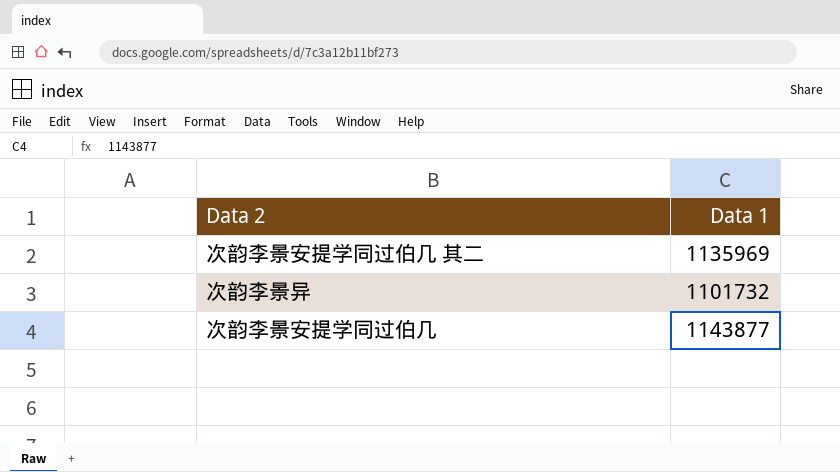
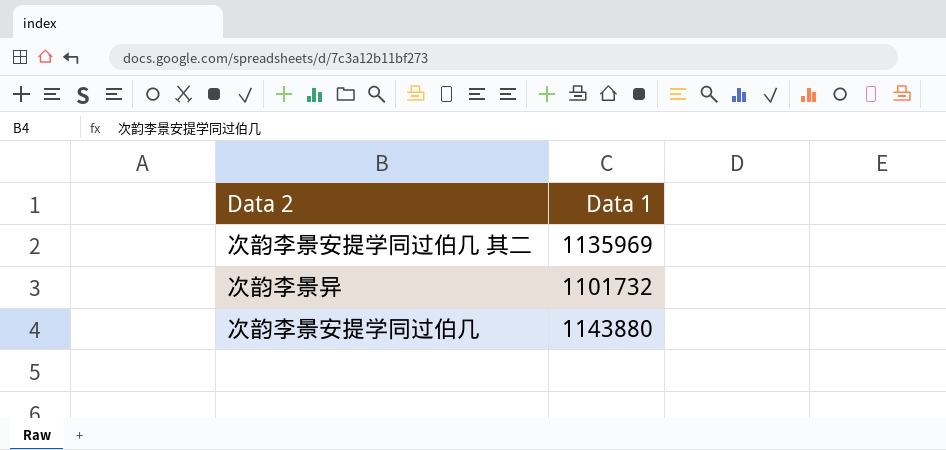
次韵李景安提学同过伯几 | Data 1: 1143877 -> 1143880

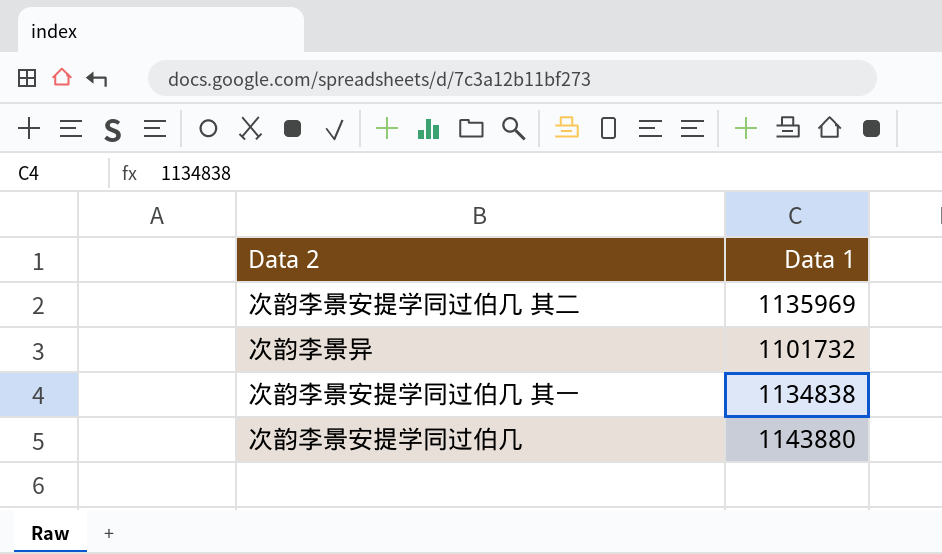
row 次韵李景安提学同过伯几 其一: none -> 1134838

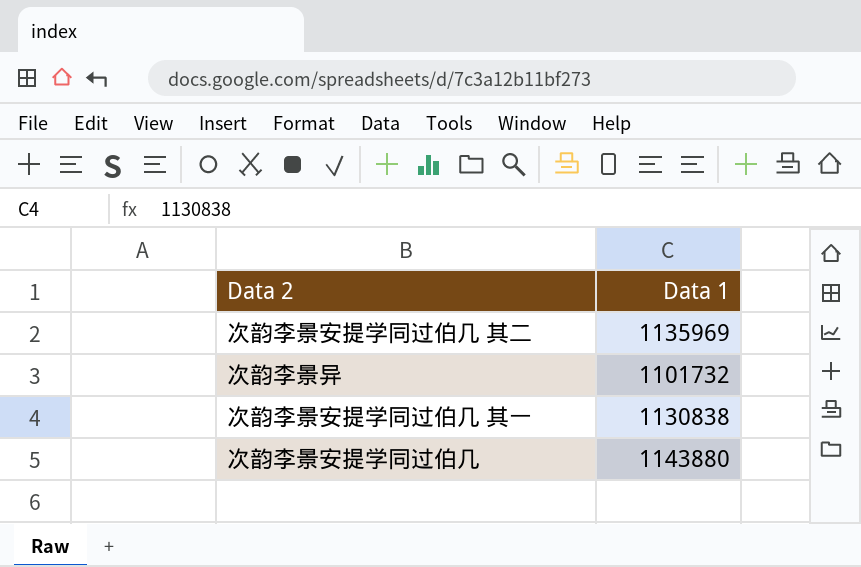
次韵李景安提学同过伯几 其一 | Data 1: 1134838 -> 1130838

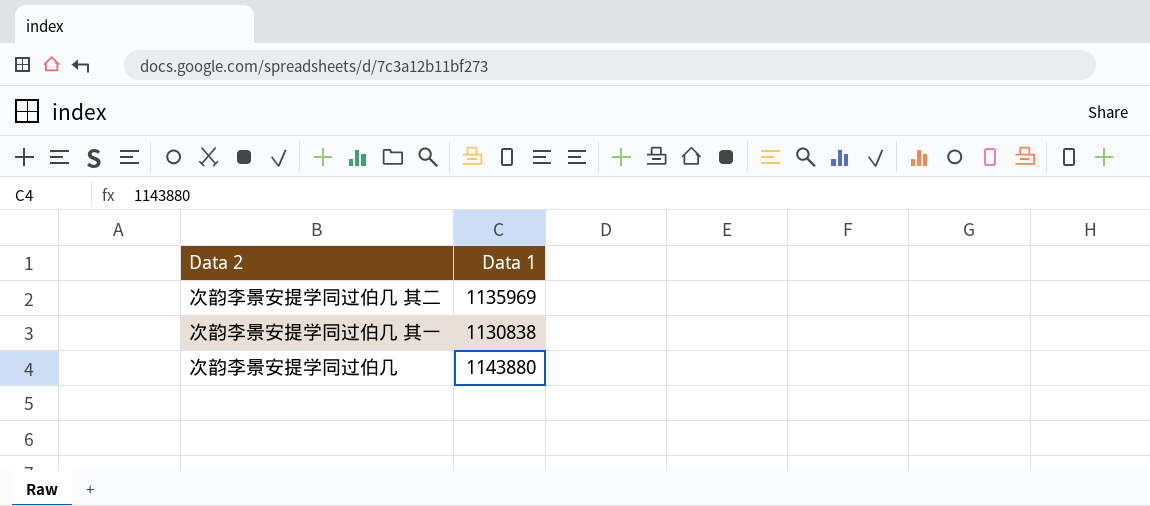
row 次韵李景异: 1101732 -> none

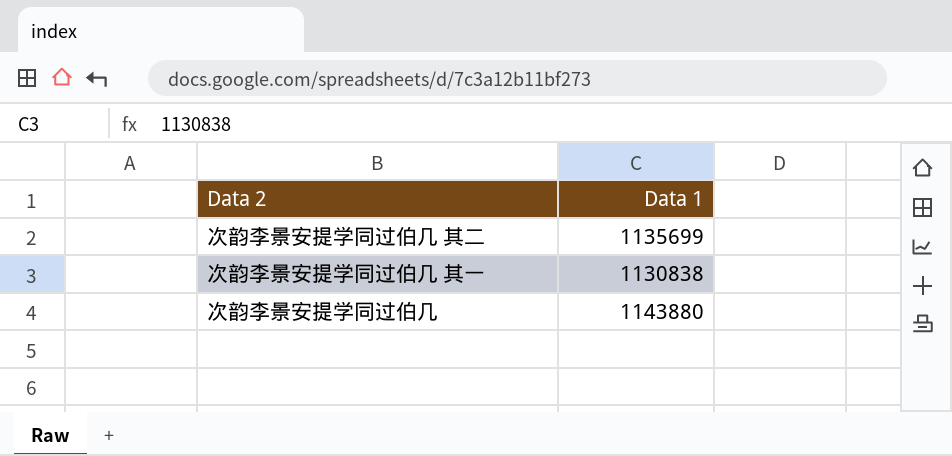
次韵李景安提学同过伯几 其二 | Data 1: 1135969 -> 1135699

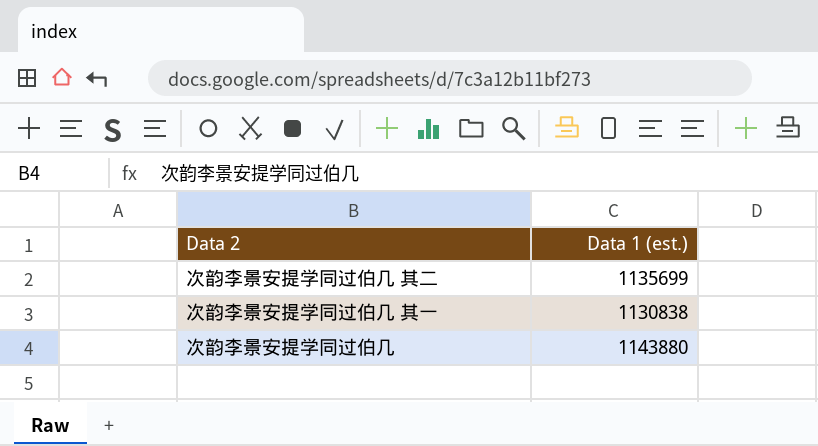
column name: Data 1 -> Data 1 (est.)

